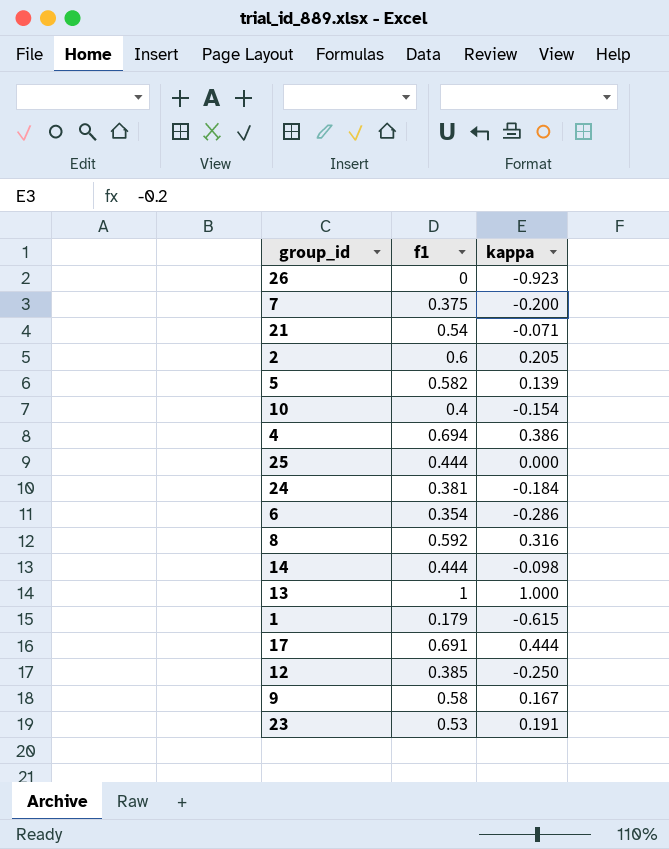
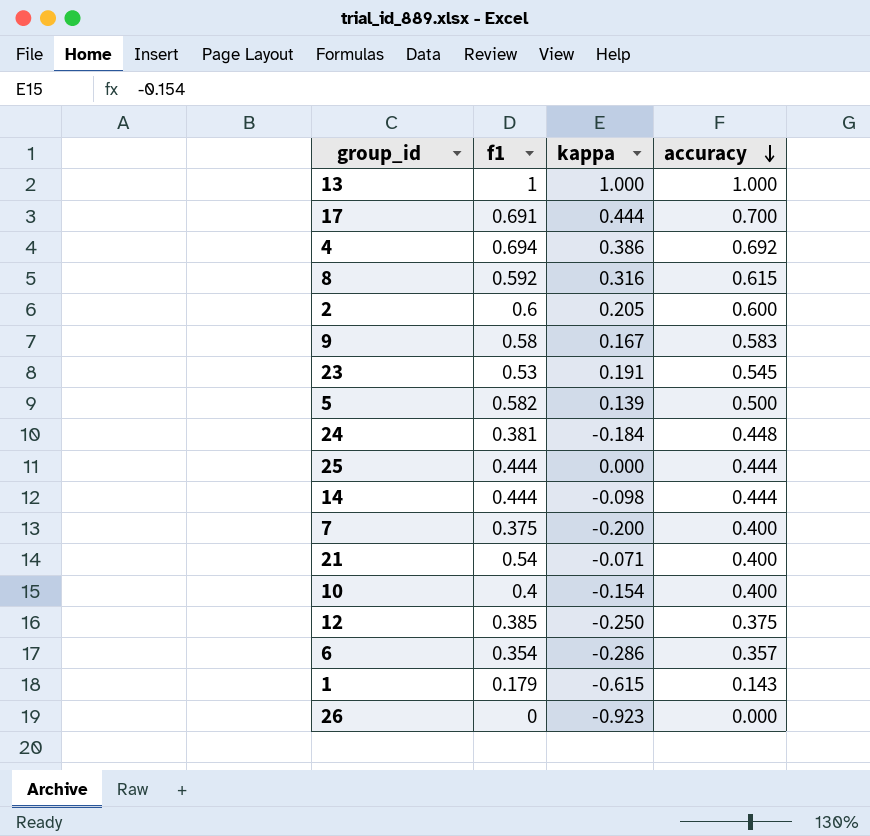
row order: none -> accuracy descending
column accuracy | position: none -> 4

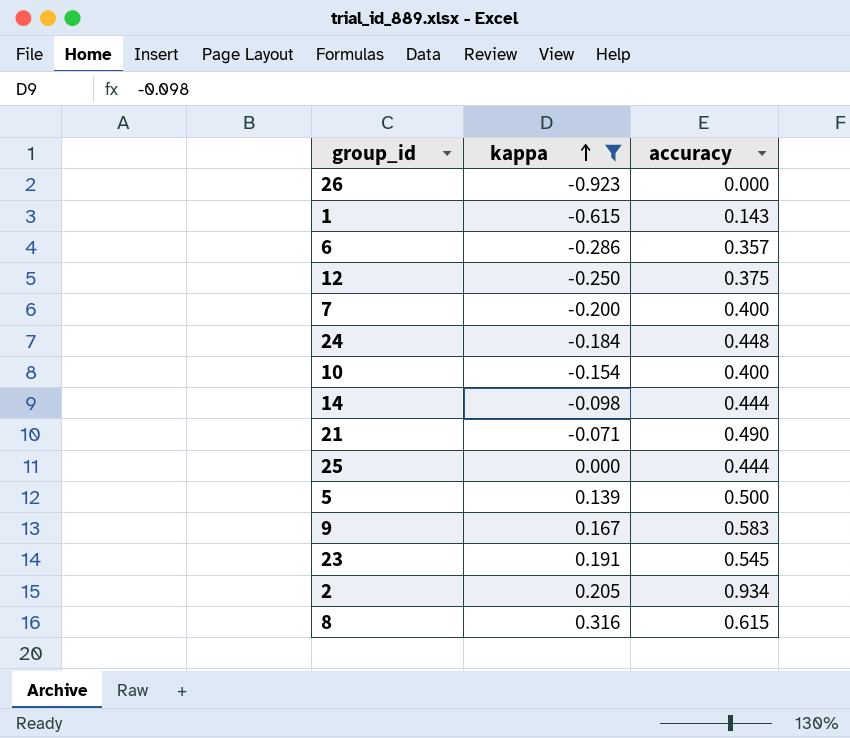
filter: none -> kappa <= 0.316
row order: accuracy descending -> kappa ascending
column f1 | position: 2 -> none
21 | accuracy: 0.400 -> 0.490
2 | accuracy: 0.600 -> 0.934

